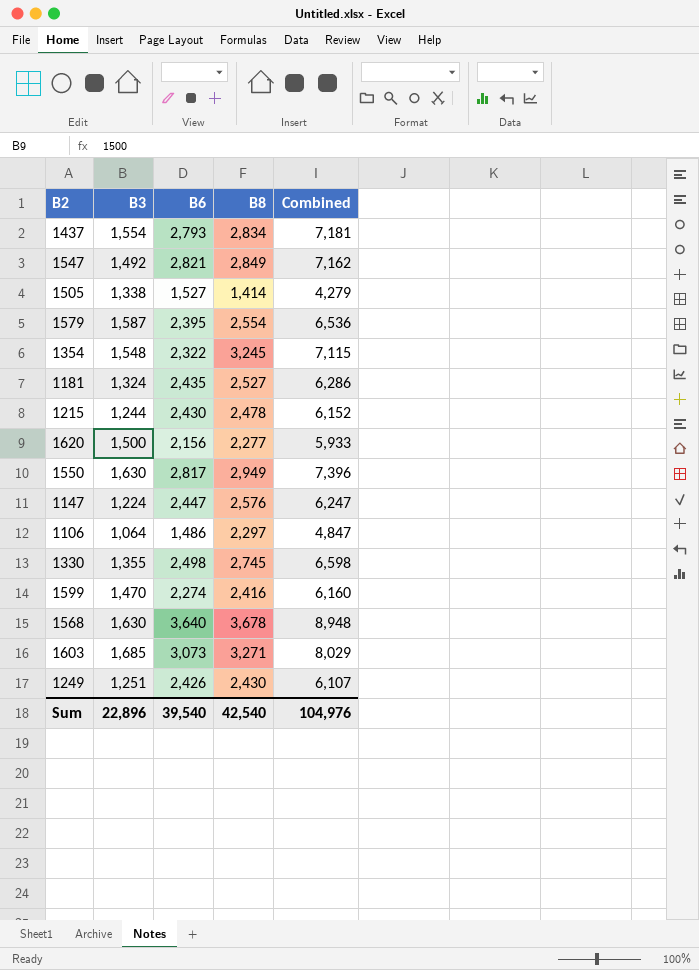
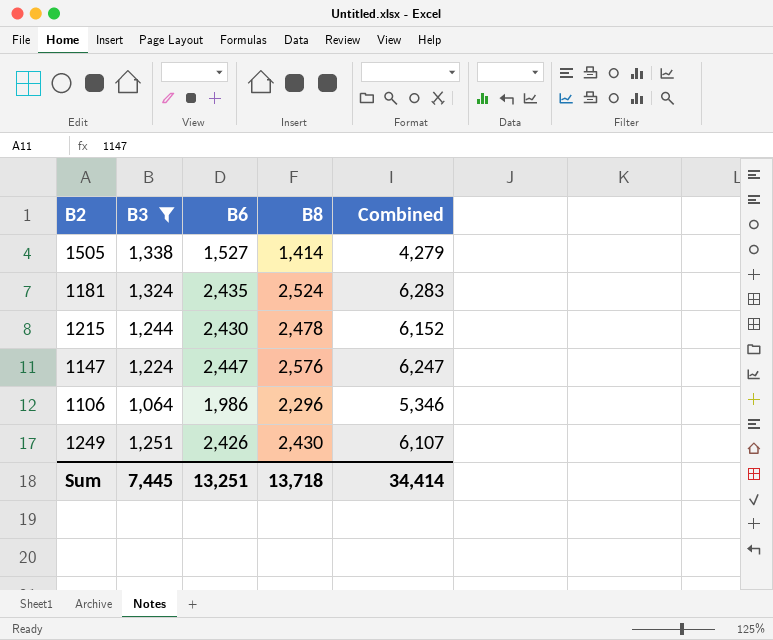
filter: none -> B3 <= 1,338
1181 | B8: 2,527 -> 2,524
1181 | Combined: 6,286 -> 6,283
1106 | B6: 1,486 -> 1,986
1106 | B8: 2,297 -> 2,296
1106 | Combined: 4,847 -> 5,346
Sum | B3: 22,896 -> 7,445
Sum | B6: 39,540 -> 13,251
Sum | B8: 42,540 -> 13,718
Sum | Combined: 104,976 -> 34,414

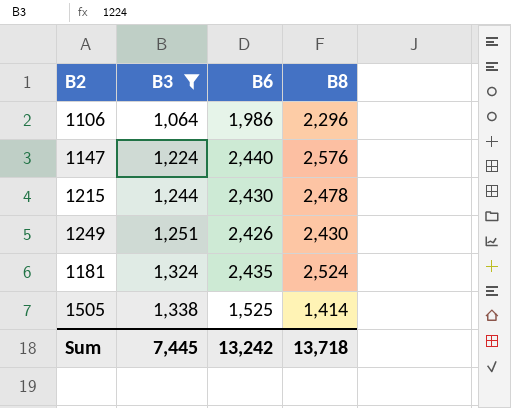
row order: none -> B3 ascending
column Combined | formula: [B3] + [B6] + [B8] -> none
1147 | B6: 2,447 -> 2,440
1505 | B6: 1,527 -> 1,525
Sum | B6: 13,251 -> 13,242

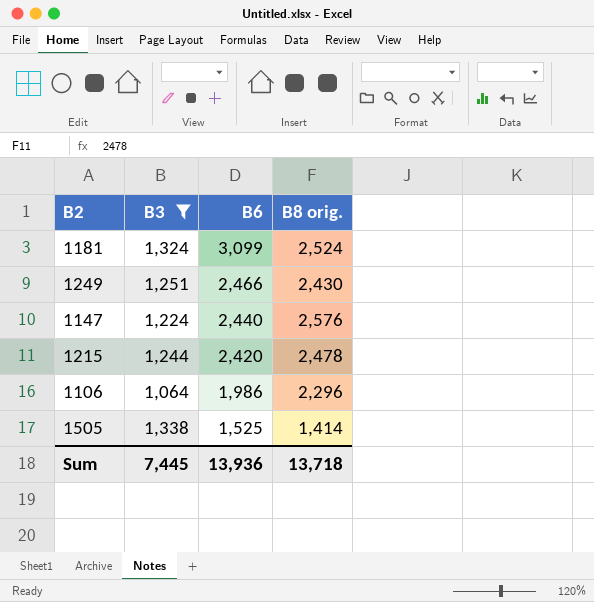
row order: B3 ascending -> B6 descending
column name: B8 -> B8 orig.
1181 | B6: 2,435 -> 3,099
1249 | B6: 2,426 -> 2,466
1215 | B6: 2,430 -> 2,420
Sum | B6: 13,242 -> 13,936

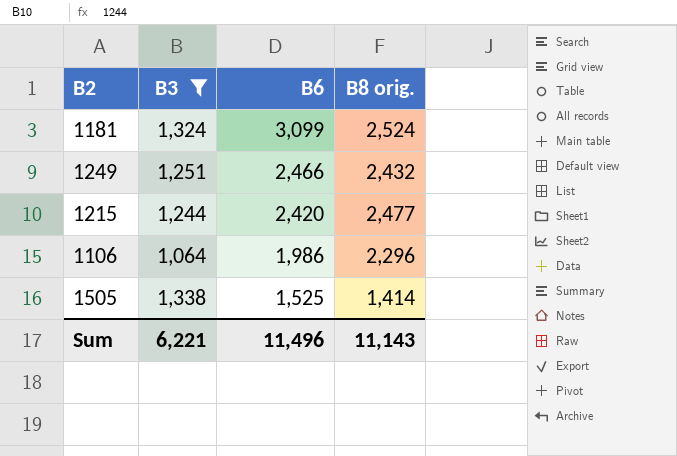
row 1147: 1,224 | 2,440 | 2,576 -> none
1249 | B8 orig.: 2,430 -> 2,432
1215 | B8 orig.: 2,478 -> 2,477
Sum | B3: 7,445 -> 6,221
Sum | B6: 13,936 -> 11,496
Sum | B8 orig.: 13,718 -> 11,143

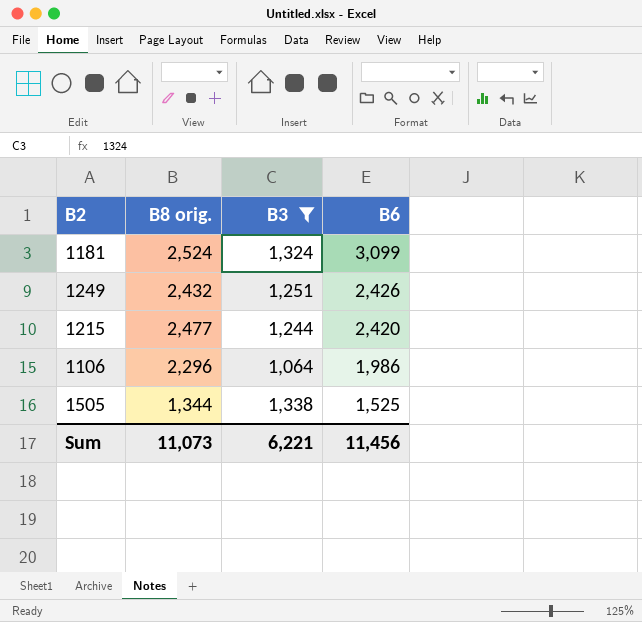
column B8 orig. | position: 4 -> 2
1249 | B6: 2,466 -> 2,426
1505 | B8 orig.: 1,414 -> 1,344
Sum | B8 orig.: 11,143 -> 11,073
Sum | B6: 11,496 -> 11,456

